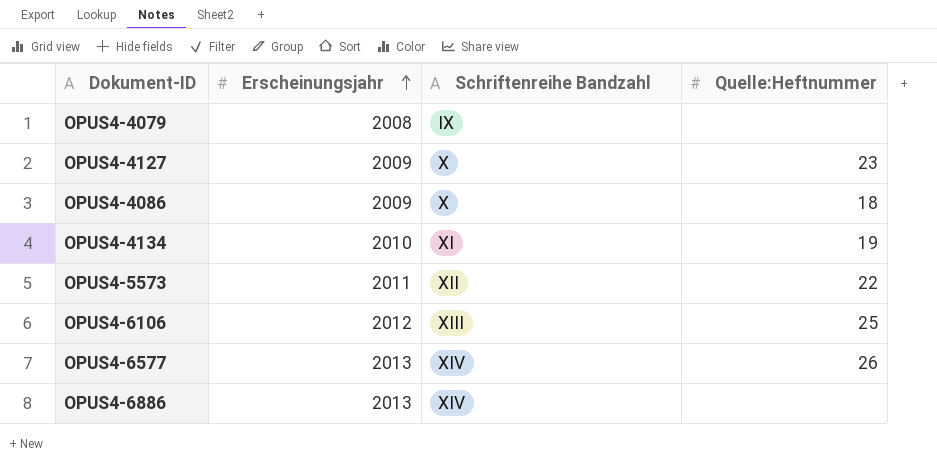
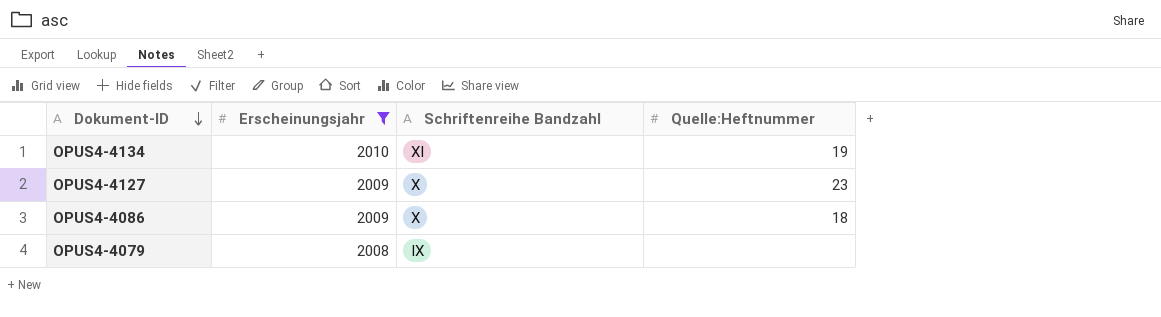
filter: none -> Erscheinungsjahr <= 2010
row order: Erscheinungsjahr ascending -> Dokument-ID descending

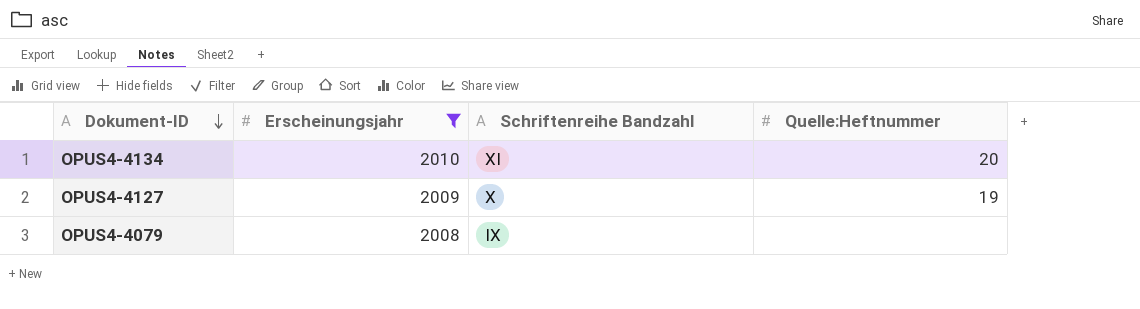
row OPUS4-4086: 2009 | X | 18 -> none
OPUS4-4134 | Quelle:Heftnummer: 19 -> 20
OPUS4-4127 | Quelle:Heftnummer: 23 -> 19

